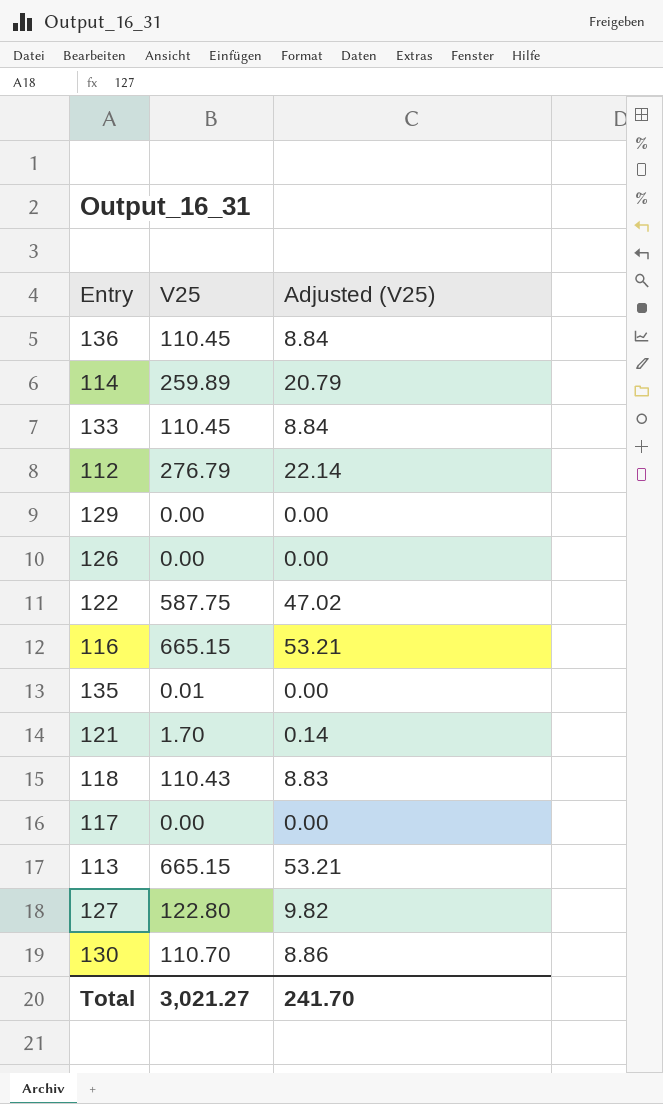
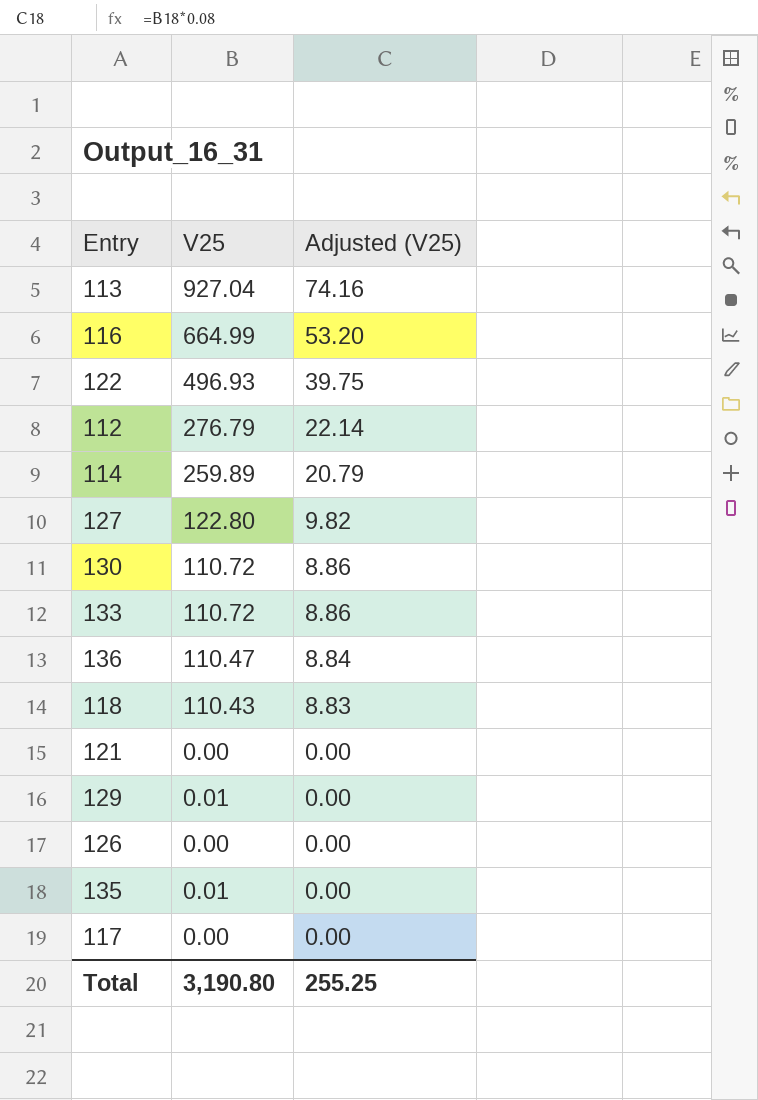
row order: none -> Adjusted (V25) descending
113 | V25: 665.15 -> 927.04
113 | Adjusted (V25): 53.21 -> 74.16
116 | V25: 665.15 -> 664.99
116 | Adjusted (V25): 53.21 -> 53.20
122 | V25: 587.75 -> 496.93
122 | Adjusted (V25): 47.02 -> 39.75
130 | V25: 110.70 -> 110.72
133 | V25: 110.45 -> 110.72
133 | Adjusted (V25): 8.84 -> 8.86
136 | V25: 110.45 -> 110.47
121 | V25: 1.70 -> 0.00
121 | Adjusted (V25): 0.14 -> 0.00
129 | V25: 0.00 -> 0.01
Total | V25: 3,021.27 -> 3,190.80
Total | Adjusted (V25): 241.70 -> 255.25

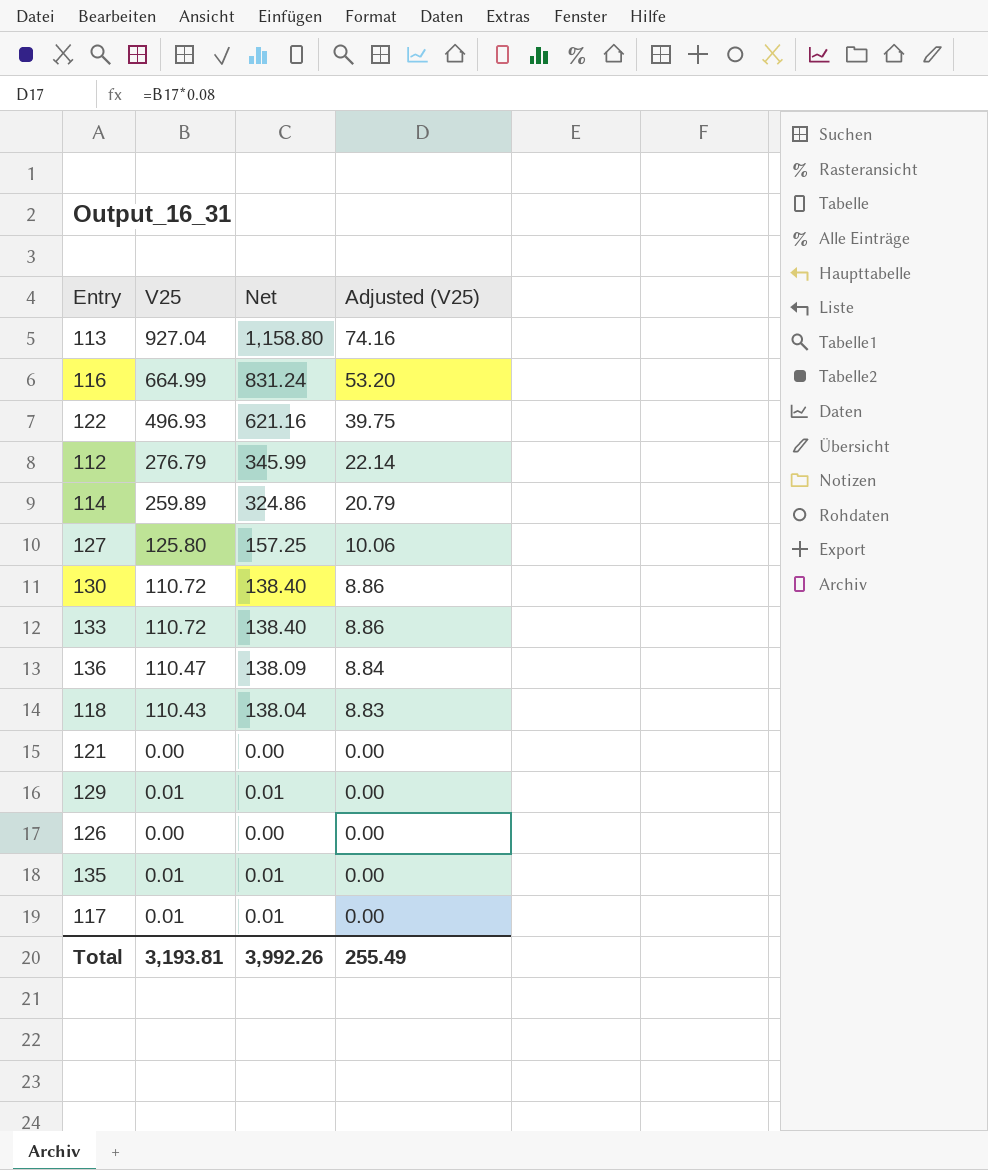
column Net | formula: none -> [V25] * 1.25
127 | V25: 122.80 -> 125.80
127 | Adjusted (V25): 9.82 -> 10.06
117 | V25: 0.00 -> 0.01
Total | V25: 3,190.80 -> 3,193.81
Total | Adjusted (V25): 255.25 -> 255.49

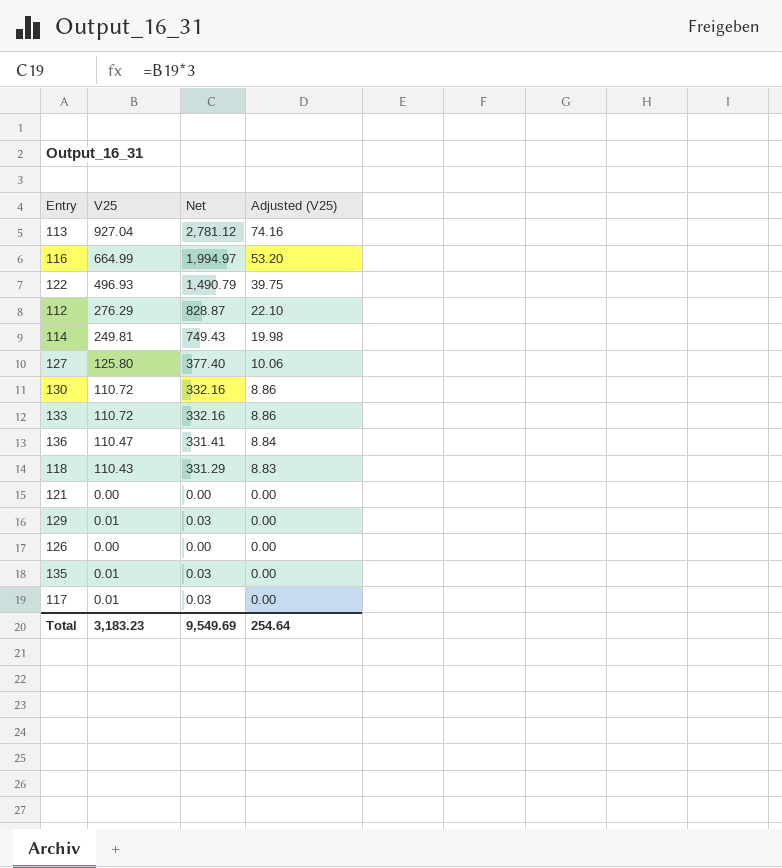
column Net | formula: [V25] * 1.25 -> [V25] * 3
112 | V25: 276.79 -> 276.29
112 | Adjusted (V25): 22.14 -> 22.10
114 | V25: 259.89 -> 249.81
114 | Adjusted (V25): 20.79 -> 19.98
Total | V25: 3,193.81 -> 3,183.23
Total | Net: 3,992.26 -> 9,549.69
Total | Adjusted (V25): 255.49 -> 254.64

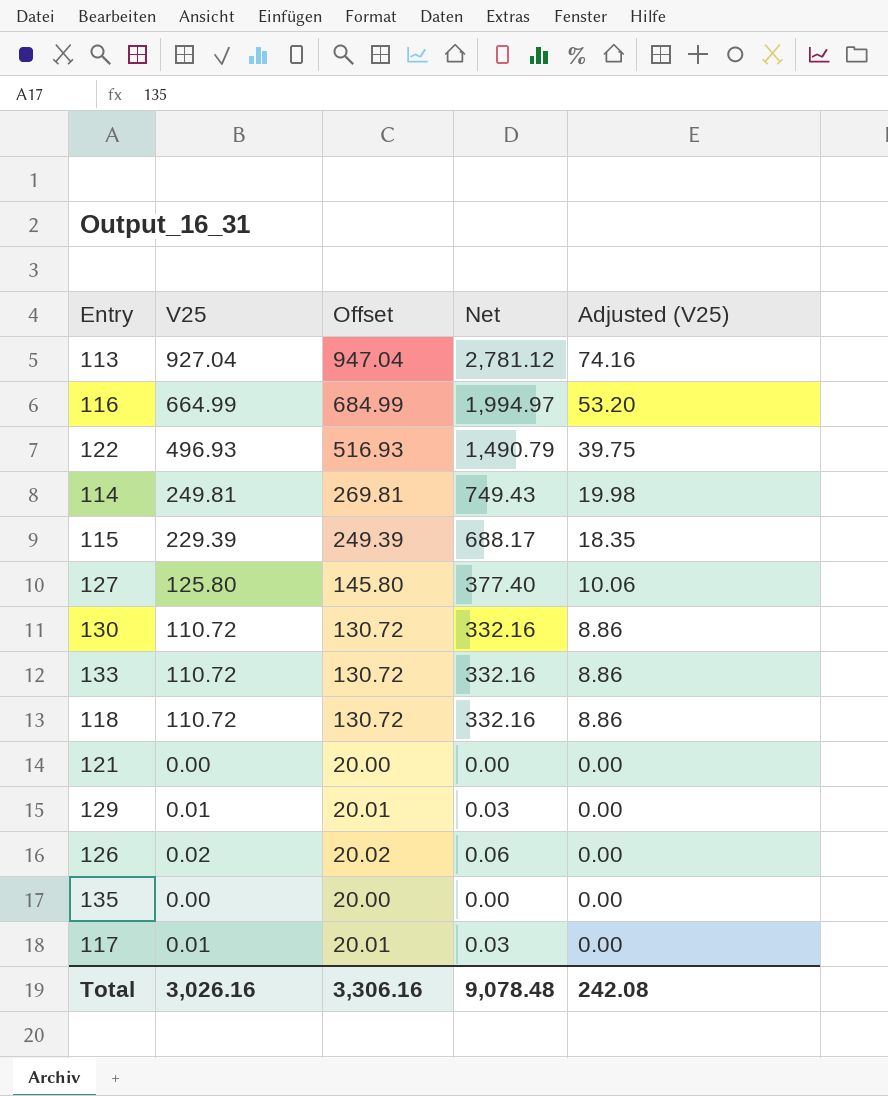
column Offset | formula: none -> [V25] + 20
row 112: 276.29 | 828.87 | 22.10 -> none
row 136: 110.47 | 331.41 | 8.84 -> none
row 115: none -> 229.39 | 249.39 | 688.17 | 18.35
118 | V25: 110.43 -> 110.72
118 | Net: 331.29 -> 332.16
118 | Adjusted (V25): 8.83 -> 8.86
126 | V25: 0.00 -> 0.02
126 | Net: 0.00 -> 0.06
135 | V25: 0.01 -> 0.00
135 | Net: 0.03 -> 0.00
Total | V25: 3,183.23 -> 3,026.16
Total | Net: 9,549.69 -> 9,078.48
Total | Adjusted (V25): 254.64 -> 242.08

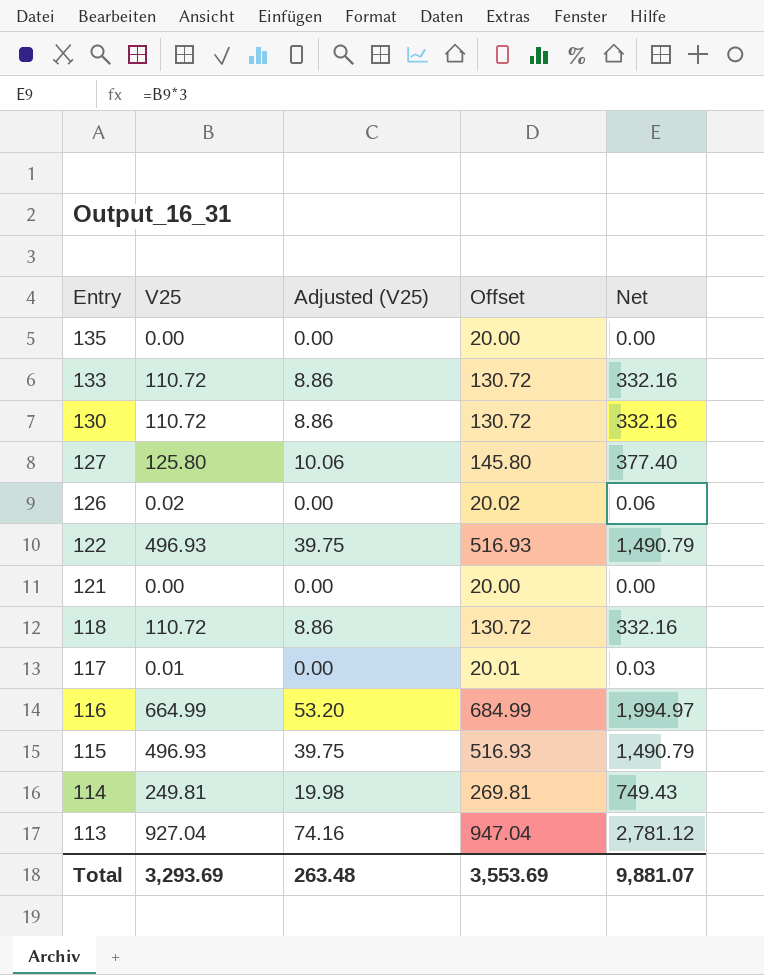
row order: Adjusted (V25) descending -> Entry descending
column Adjusted (V25) | position: 5 -> 3
row 129: 0.01 | 20.01 | 0.03 | 0.00 -> none
115 | V25: 229.39 -> 496.93
115 | Adjusted (V25): 18.35 -> 39.75
115 | Offset: 249.39 -> 516.93
115 | Net: 688.17 -> 1,490.79
Total | V25: 3,026.16 -> 3,293.69
Total | Adjusted (V25): 242.08 -> 263.48
Total | Offset: 3,306.16 -> 3,553.69
Total | Net: 9,078.48 -> 9,881.07

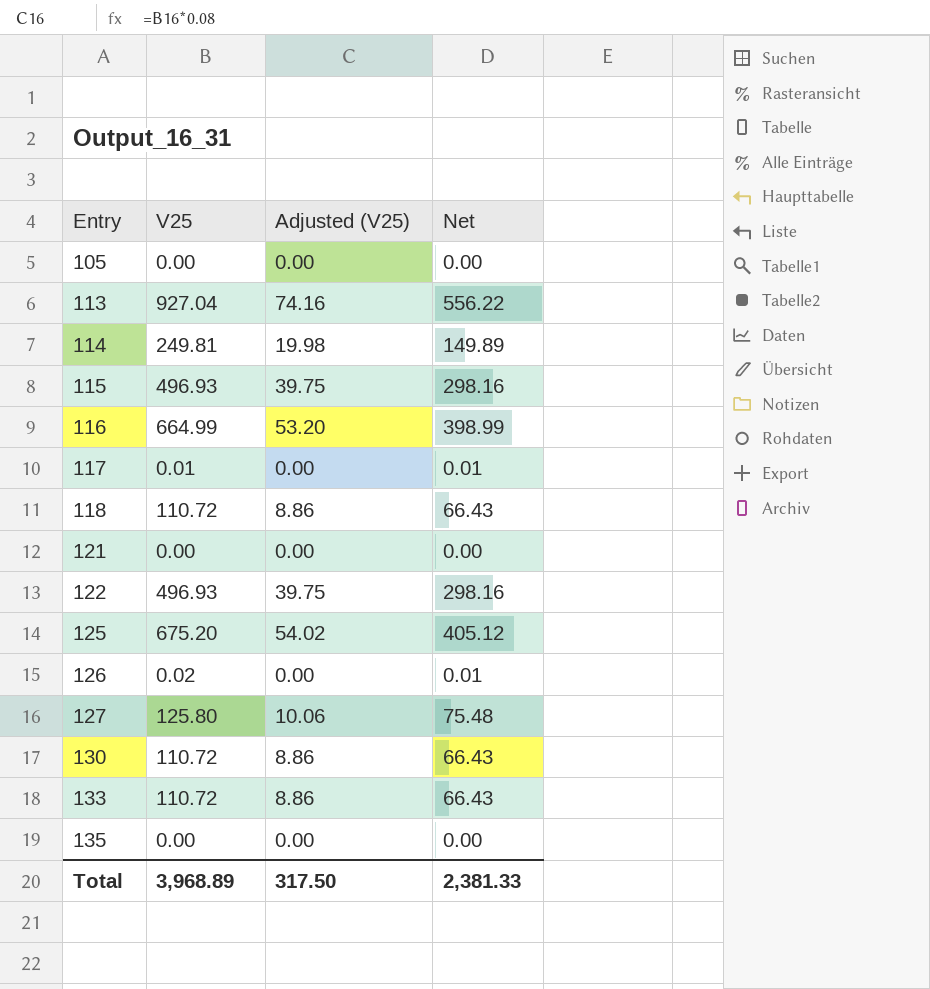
row order: Entry descending -> Entry ascending
column Offset | formula: [V25] + 20 -> none
column Net | formula: [V25] * 3 -> [V25] * 0.6
row 105: none -> 0.00 | 0.00 | 0.00
row 125: none -> 675.20 | 54.02 | 405.12
Total | V25: 3,293.69 -> 3,968.89
Total | Adjusted (V25): 263.48 -> 317.50
Total | Net: 9,881.07 -> 2,381.33

